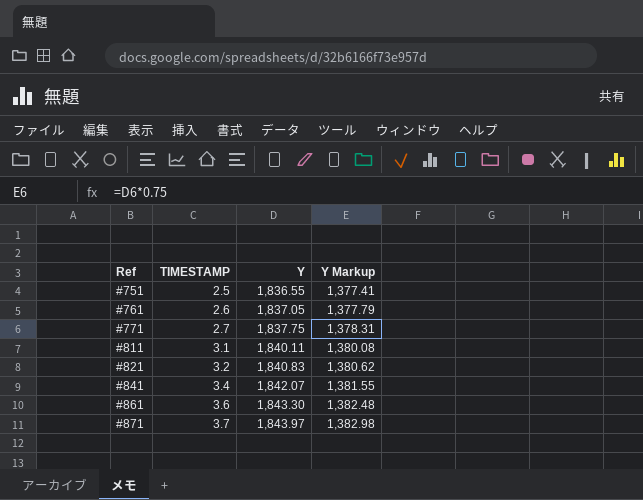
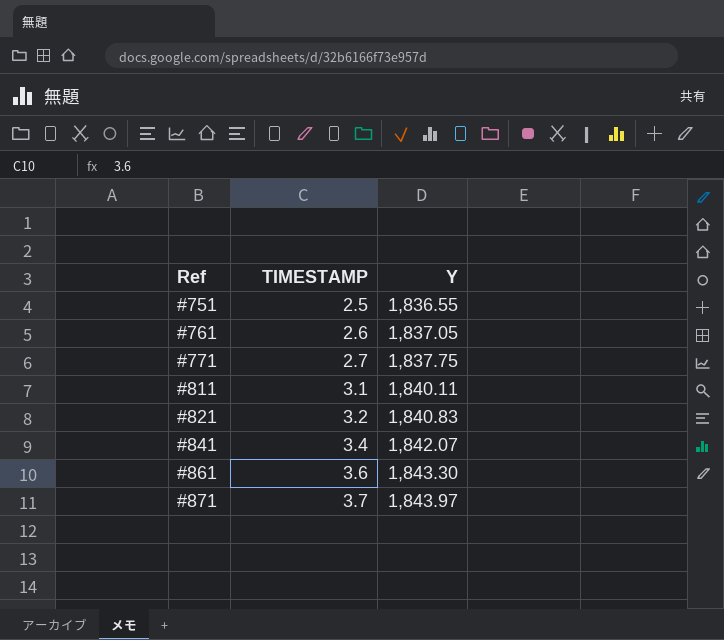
column Y Markup | formula: [Y] * 0.75 -> none

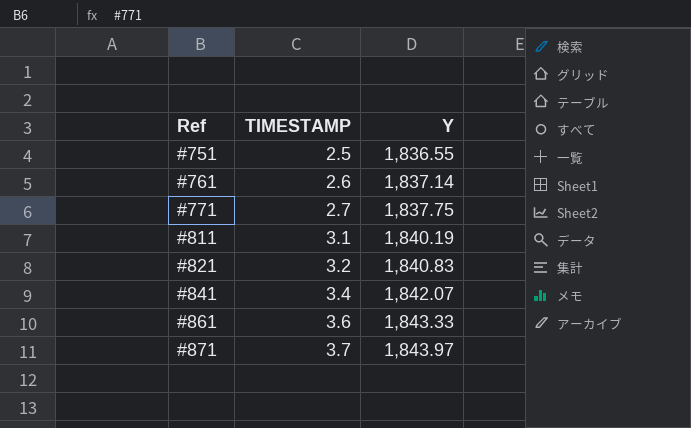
#761 | Y: 1,837.05 -> 1,837.14
#811 | Y: 1,840.11 -> 1,840.19
#861 | Y: 1,843.30 -> 1,843.33

